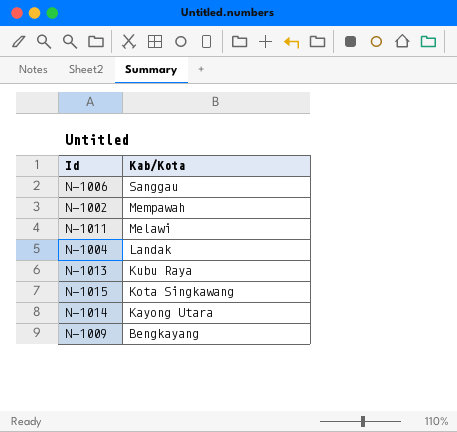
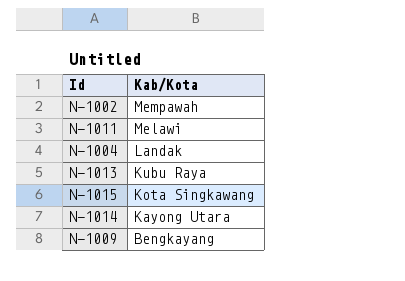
row N-1006: Sanggau -> none

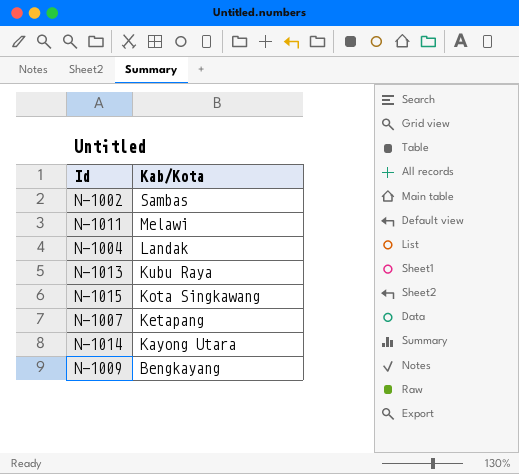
N-1002 | Kab/Kota: Mempawah -> Sambas
row N-1007: none -> Ketapang

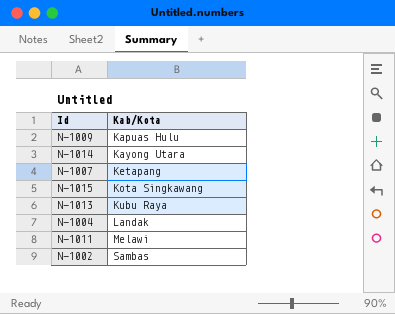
row order: Kab/Kota descending -> Kab/Kota ascending
N-1009 | Kab/Kota: Bengkayang -> Kapuas Hulu

